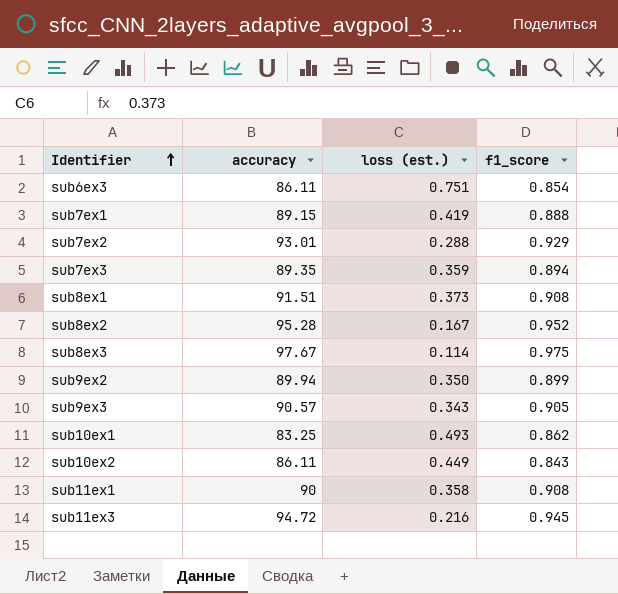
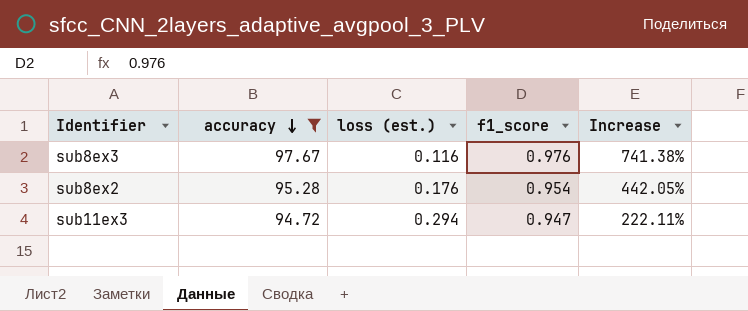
filter: none -> accuracy >= 94.72
row order: Identifier ascending -> accuracy descending
column Increase | formula: none -> ([f1_score] - [loss (est.)]) / [loss (est.)]
sub8ex3 | loss (est.): 0.114 -> 0.116
sub8ex3 | f1_score: 0.975 -> 0.976
sub8ex2 | loss (est.): 0.167 -> 0.176
sub8ex2 | f1_score: 0.952 -> 0.954
sub11ex3 | loss (est.): 0.216 -> 0.294
sub11ex3 | f1_score: 0.945 -> 0.947

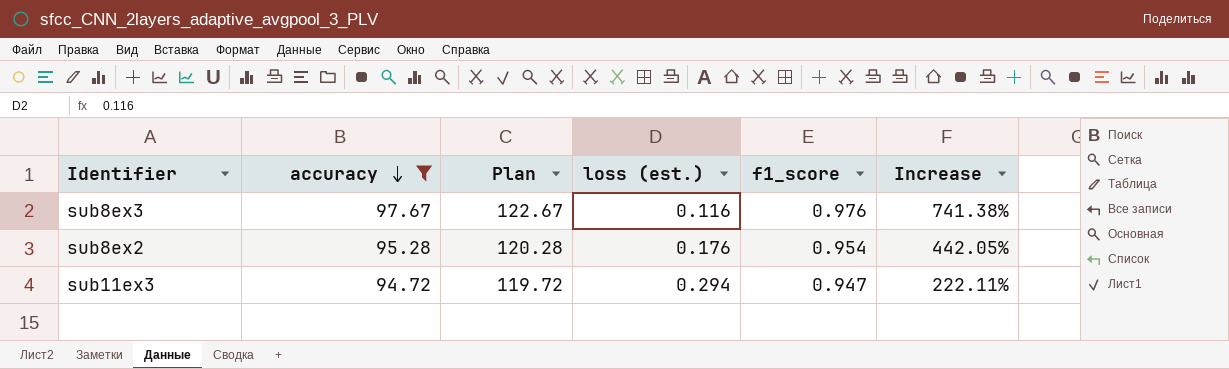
column Plan | formula: none -> [accuracy] + 25

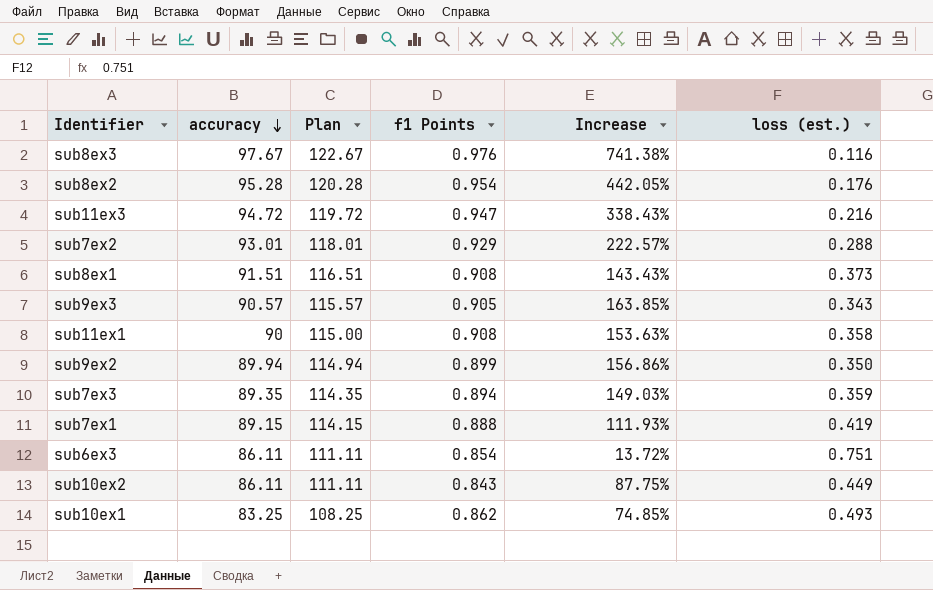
filter: accuracy >= 94.72 -> none
column name: f1_score -> f1 Points
column loss (est.) | position: 4 -> 6
sub11ex3 | Increase: 222.11% -> 338.43%
sub11ex3 | loss (est.): 0.294 -> 0.216

